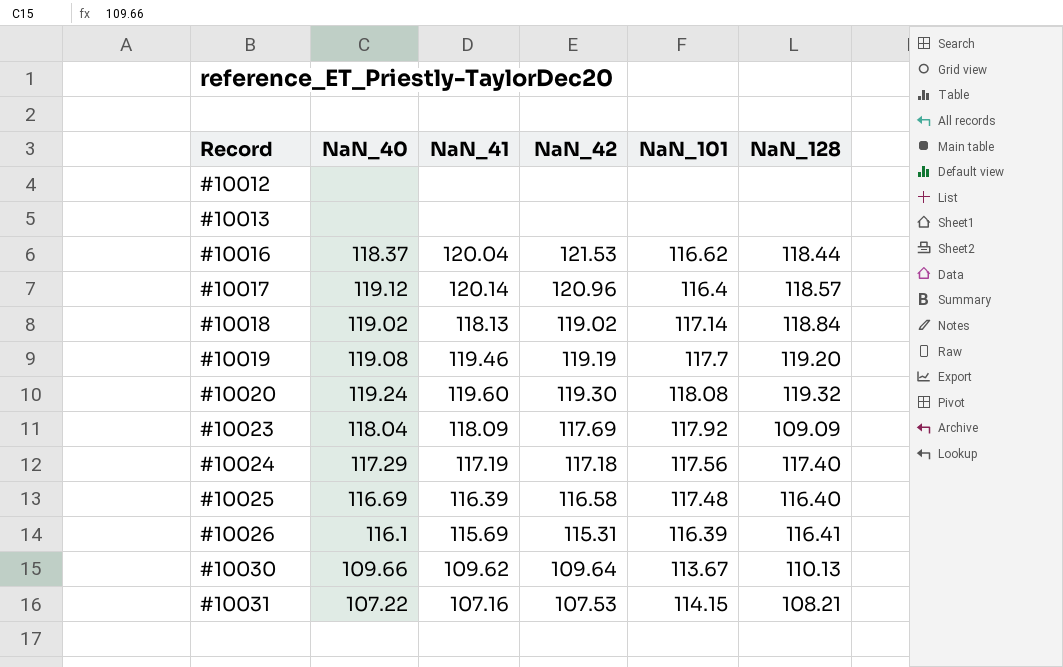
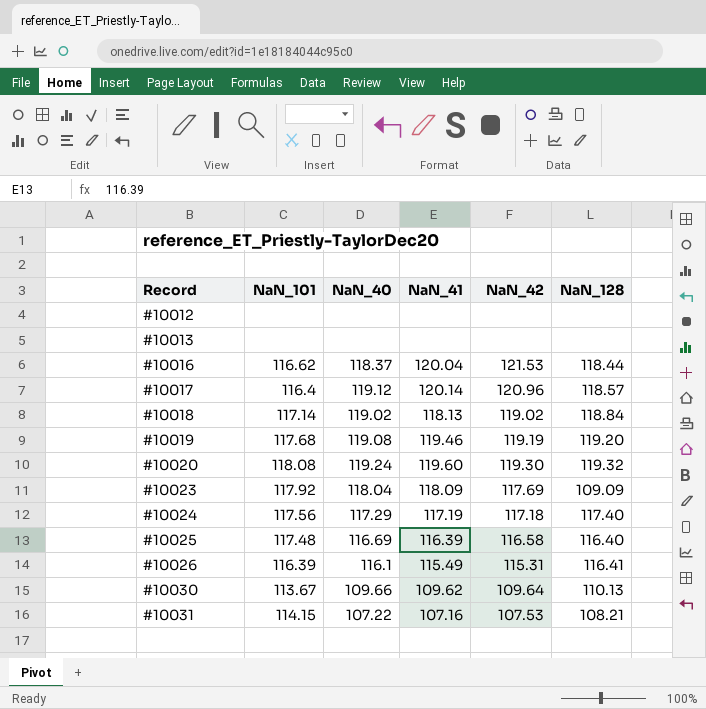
column NaN_101 | position: 5 -> 2
#10019 | NaN_101: 117.7 -> 117.68
#10026 | NaN_41: 115.69 -> 115.49

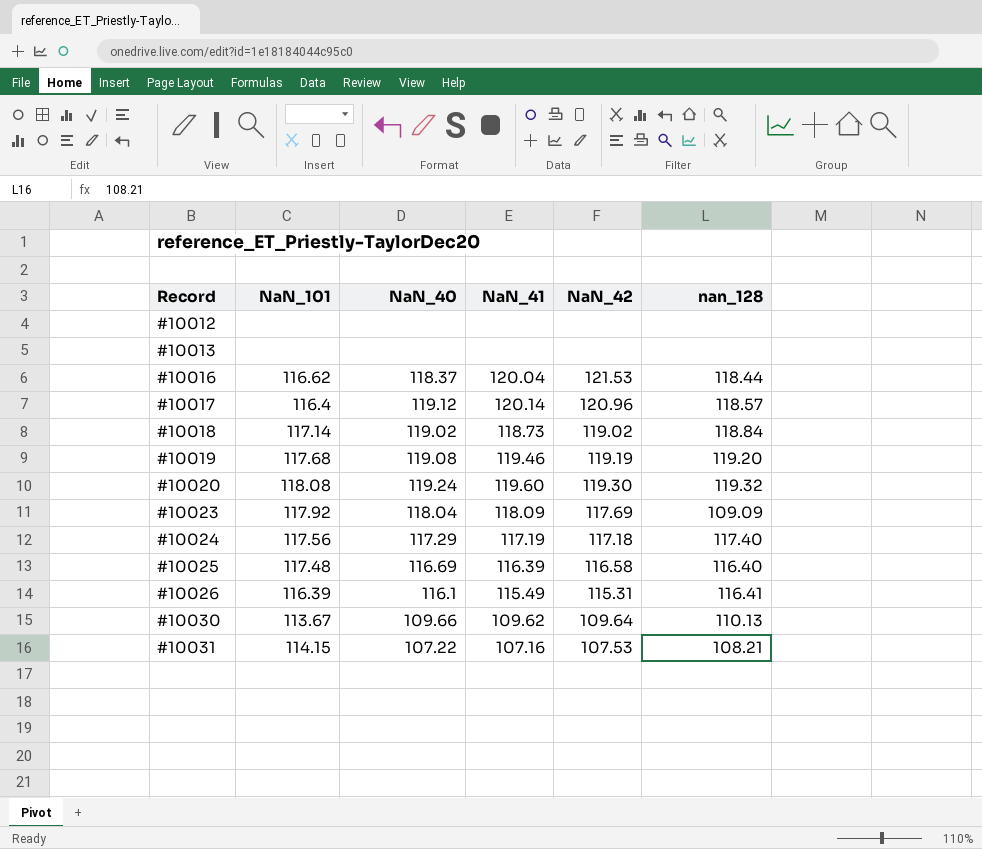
column name: NaN_128 -> nan_128
#10018 | NaN_41: 118.13 -> 118.73

